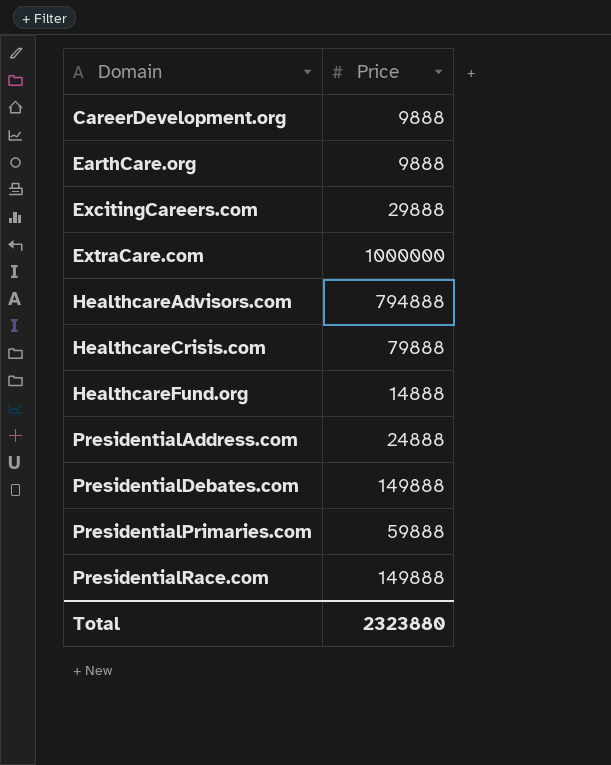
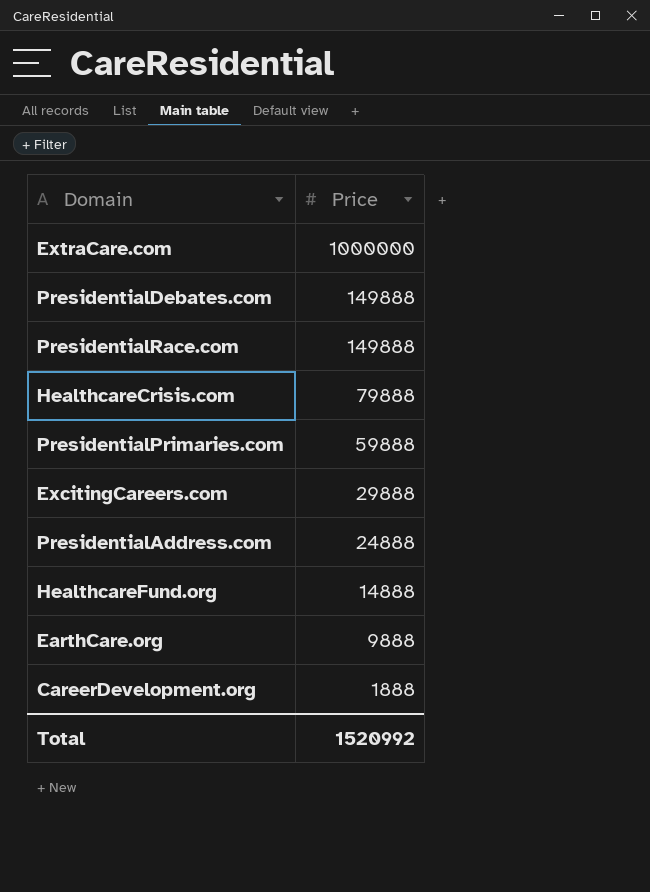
row order: Domain ascending -> Price descending
row HealthcareAdvisors.com: 794888 -> none
CareerDevelopment.org | Price: 9888 -> 1888
Total | Price: 2323880 -> 1520992

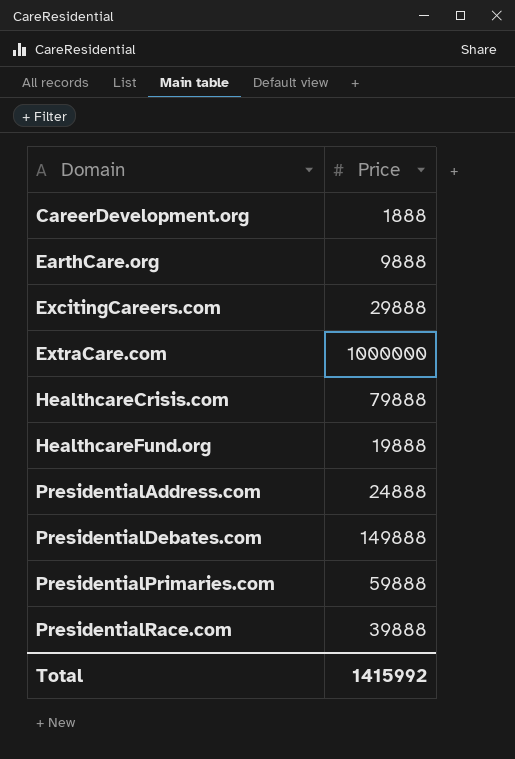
row order: Price descending -> Domain ascending
HealthcareFund.org | Price: 14888 -> 19888
PresidentialRace.com | Price: 149888 -> 39888
Total | Price: 1520992 -> 1415992

